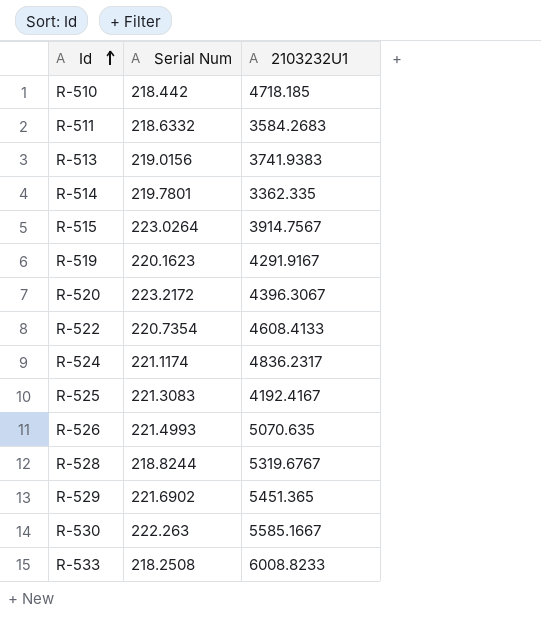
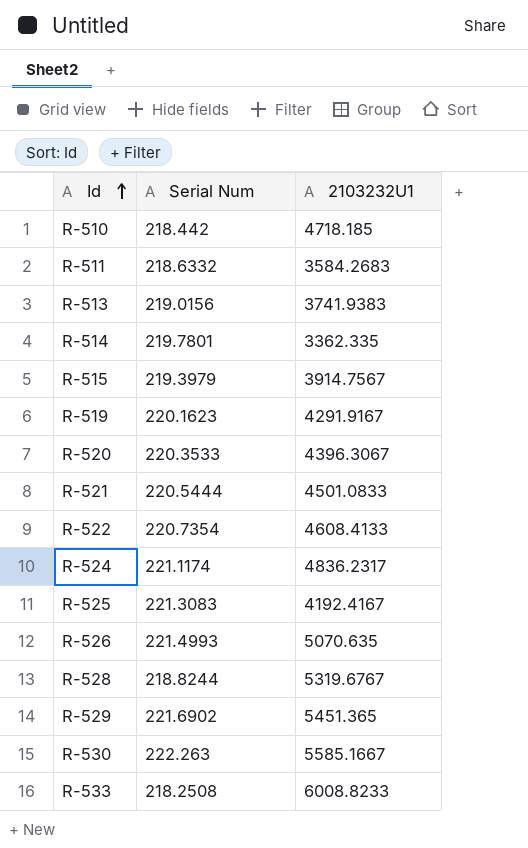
R-515 | Serial Num: 223.0264 -> 219.3979
R-520 | Serial Num: 223.2172 -> 220.3533
row R-521: none -> 220.5444 | 4501.0833

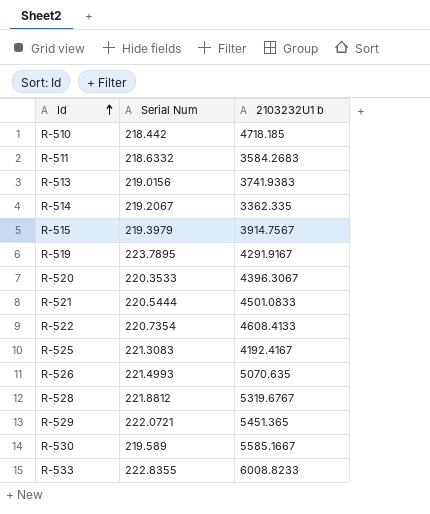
column name: 2103232U1 -> 2103232U1 b
row R-524: 221.1174 | 4836.2317 -> none
R-514 | Serial Num: 219.7801 -> 219.2067
R-519 | Serial Num: 220.1623 -> 223.7895
R-528 | Serial Num: 218.8244 -> 221.8812
R-529 | Serial Num: 221.6902 -> 222.0721
R-530 | Serial Num: 222.263 -> 219.589
R-533 | Serial Num: 218.2508 -> 222.8355

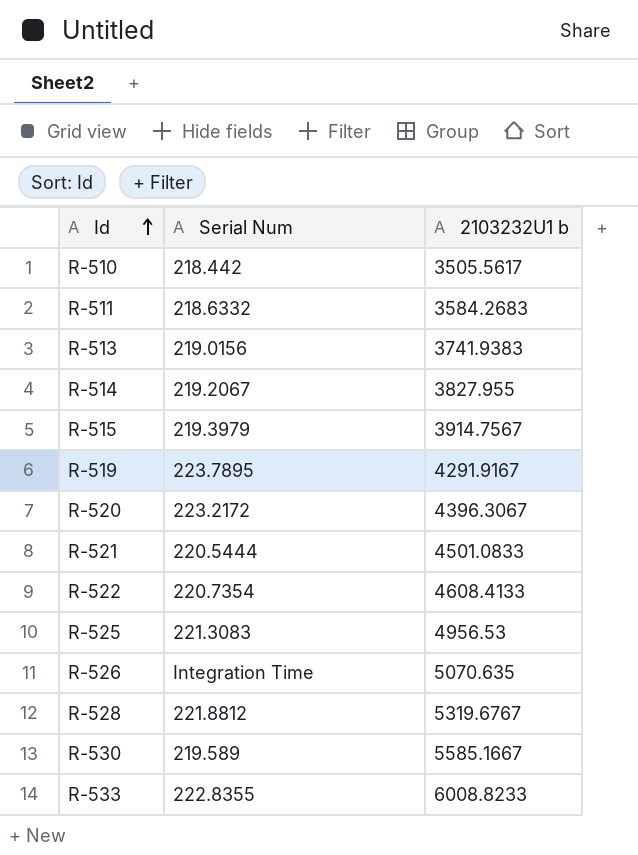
row R-529: 222.0721 | 5451.365 -> none
R-510 | 2103232U1 b: 4718.185 -> 3505.5617
R-514 | 2103232U1 b: 3362.335 -> 3827.955
R-520 | Serial Num: 220.3533 -> 223.2172
R-525 | 2103232U1 b: 4192.4167 -> 4956.53
R-526 | Serial Num: 221.4993 -> Integration Time

